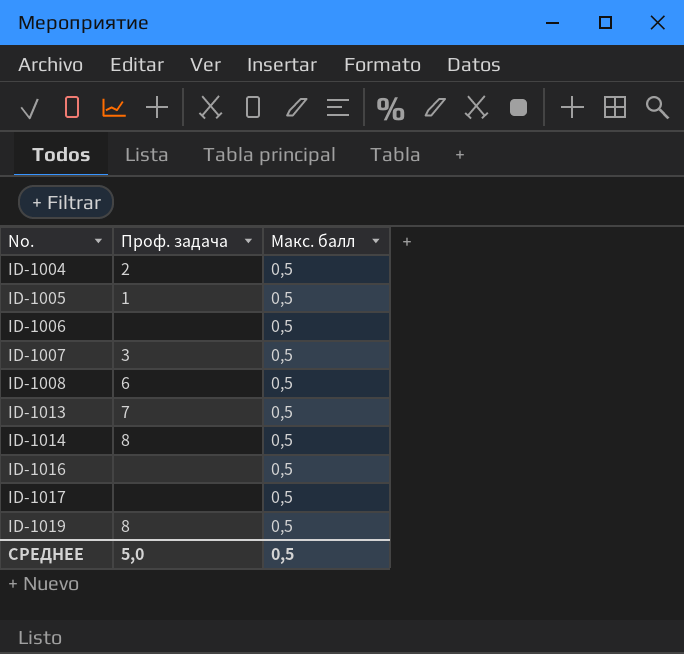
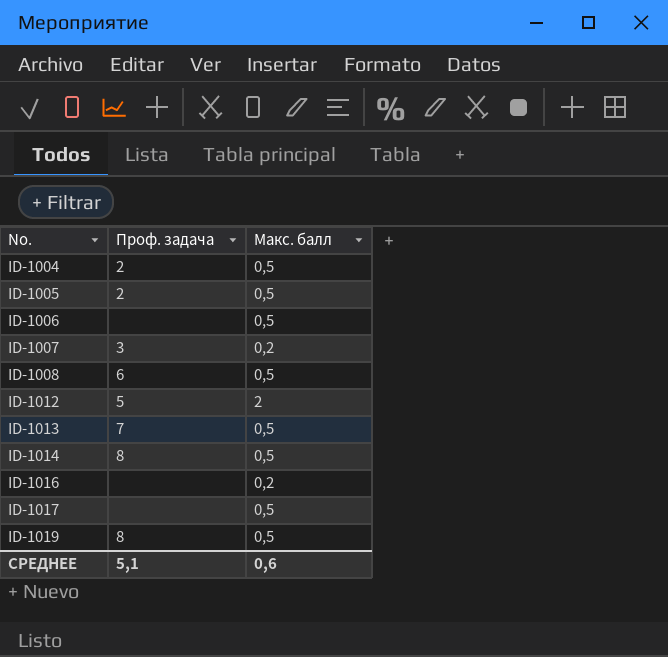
ID-1005 | Проф. задача: 1 -> 2
ID-1007 | Макс. балл: 0,5 -> 0,2
row ID-1012: none -> 5 | 2
ID-1016 | Макс. балл: 0,5 -> 0,2
СРЕДНЕЕ | Проф. задача: 5,0 -> 5,1
СРЕДНЕЕ | Макс. балл: 0,5 -> 0,6

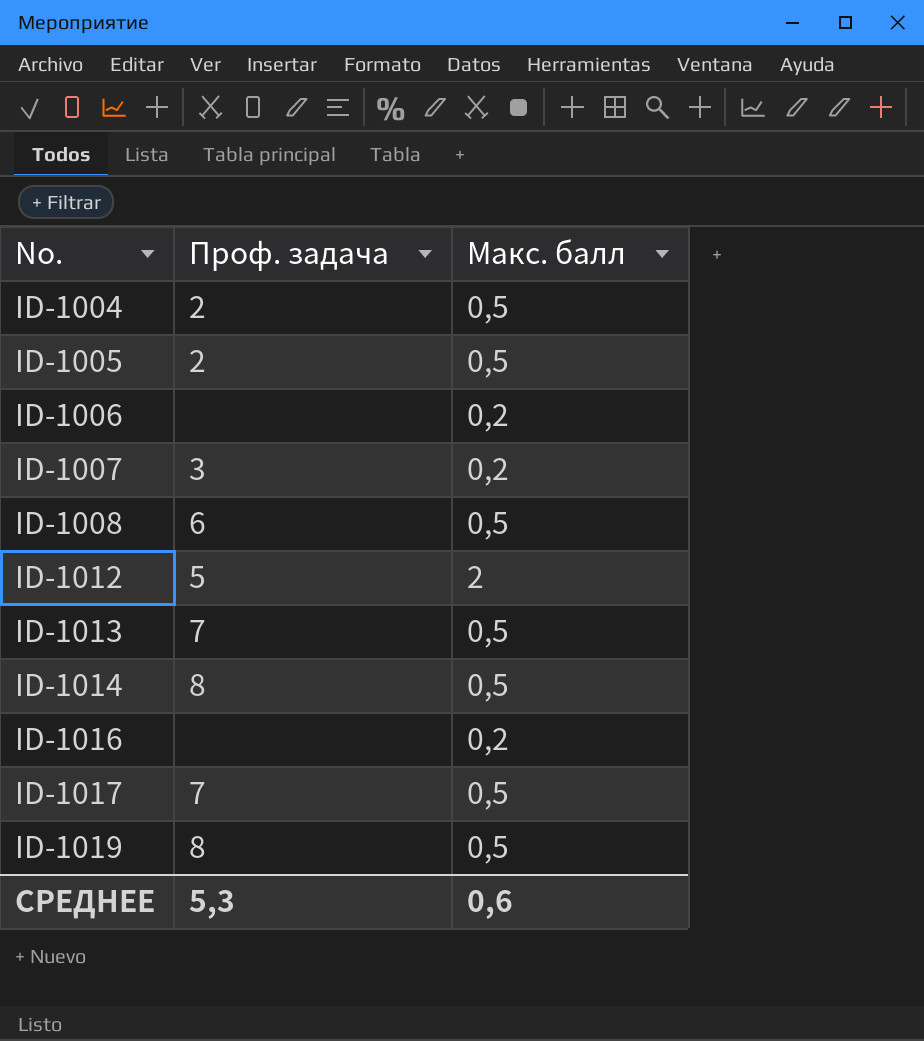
ID-1006 | Макс. балл: 0,5 -> 0,2
ID-1017 | Проф. задача: none -> 7
СРЕДНЕЕ | Проф. задача: 5,1 -> 5,3

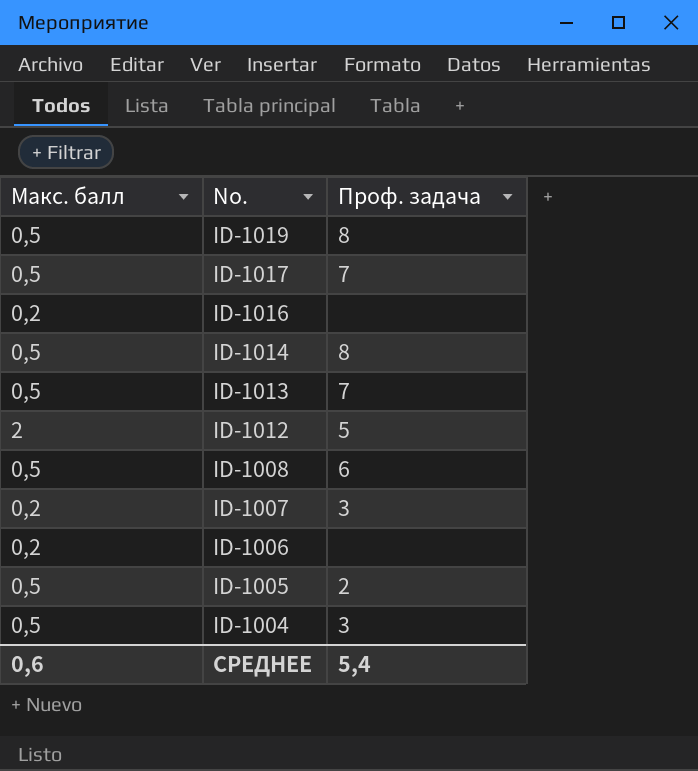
row order: No. ascending -> No. descending
column Макс. балл | position: 3 -> 1
ID-1004 | Проф. задача: 2 -> 3
СРЕДНЕЕ | Проф. задача: 5,3 -> 5,4

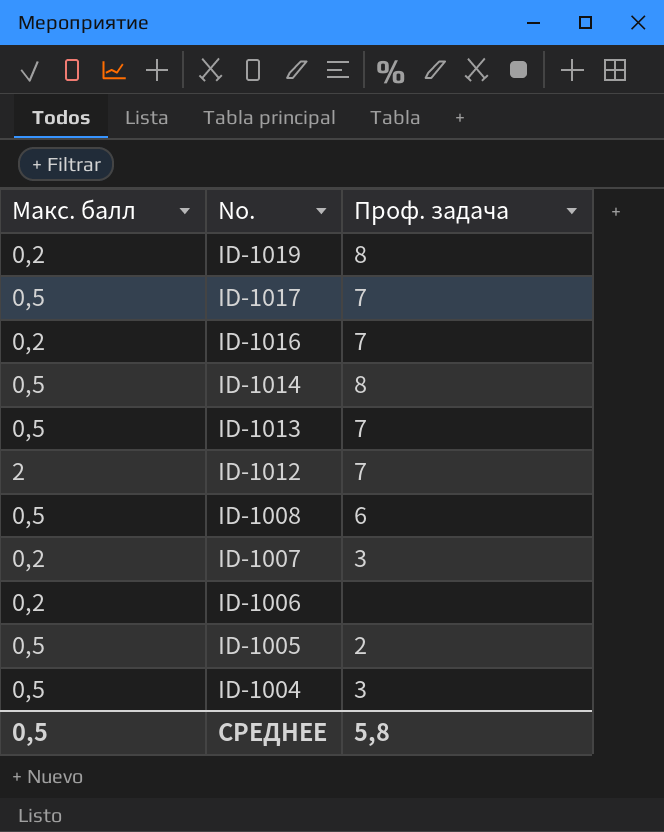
ID-1019 | Макс. балл: 0,5 -> 0,2
ID-1016 | Проф. задача: none -> 7
ID-1012 | Проф. задача: 5 -> 7
СРЕДНЕЕ | Макс. балл: 0,6 -> 0,5
СРЕДНЕЕ | Проф. задача: 5,4 -> 5,8

